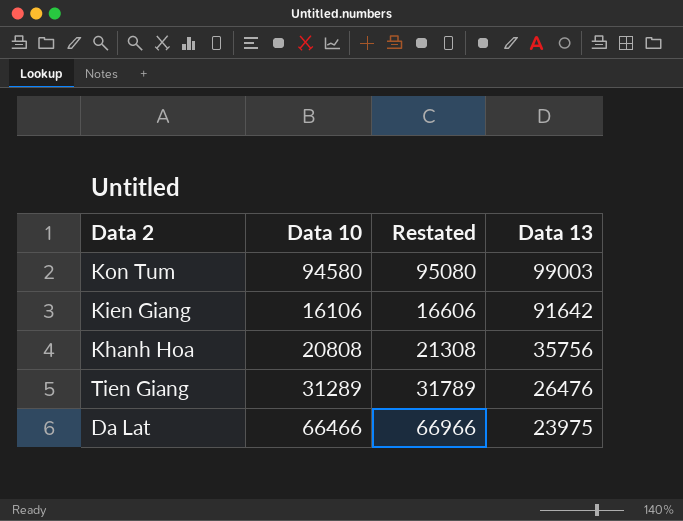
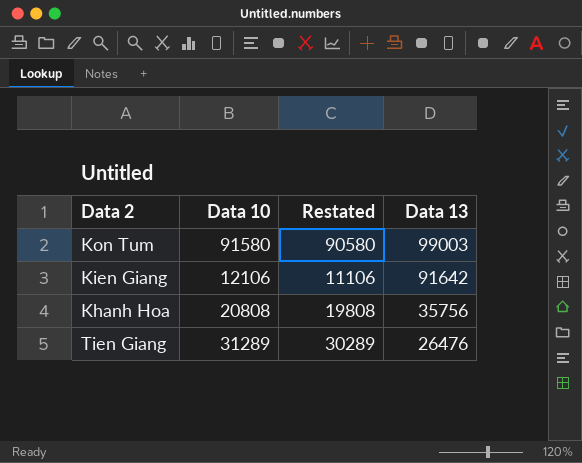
column Restated | formula: [Data 10] + 500 -> [Data 10] - 1000
row Da Lat: 66466 | 66966 | 23975 -> none
Kon Tum | Data 10: 94580 -> 91580
Kien Giang | Data 10: 16106 -> 12106

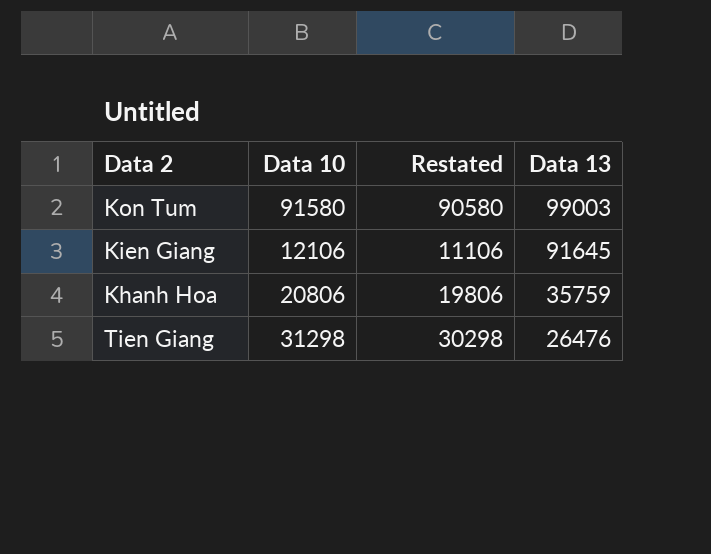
Kien Giang | Data 13: 91642 -> 91645
Khanh Hoa | Data 10: 20808 -> 20806
Khanh Hoa | Restated: 19808 -> 19806
Khanh Hoa | Data 13: 35756 -> 35759
Tien Giang | Data 10: 31289 -> 31298
Tien Giang | Restated: 30289 -> 30298

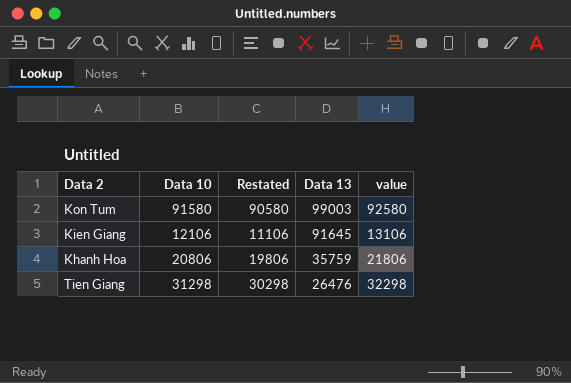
column value | formula: none -> [Data 10] + 1000

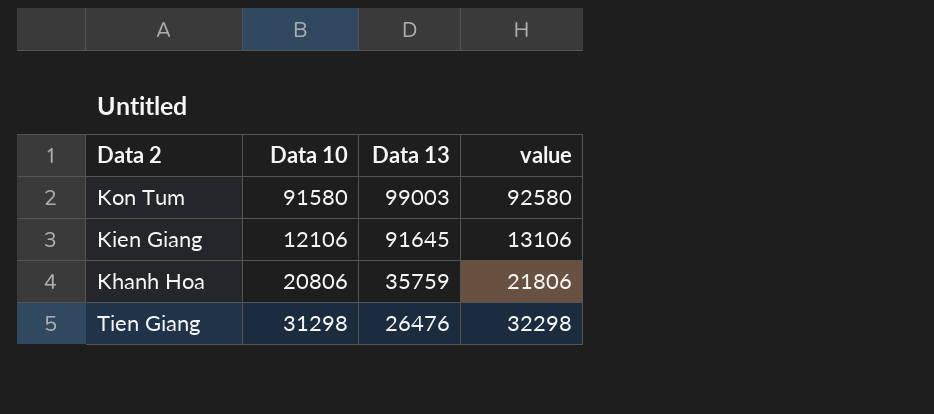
column Restated | formula: [Data 10] - 1000 -> none

